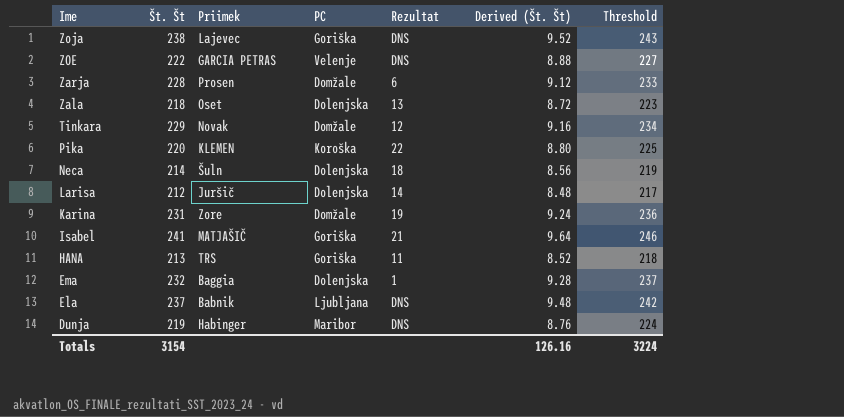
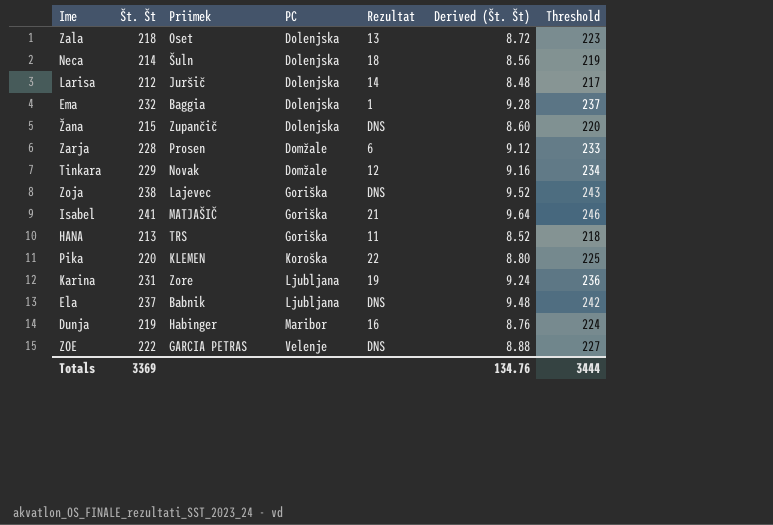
row order: Ime descending -> PC ascending
row Žana: none -> 215 | Zupančič | Dolenjska | DNS | 8.60 | 220
Karina | PC: Domžale -> Ljubljana
Dunja | Rezultat: DNS -> 16
Totals | Št. Št: 3154 -> 3369
Totals | Derived (Št. Št): 126.16 -> 134.76
Totals | Threshold: 3224 -> 3444

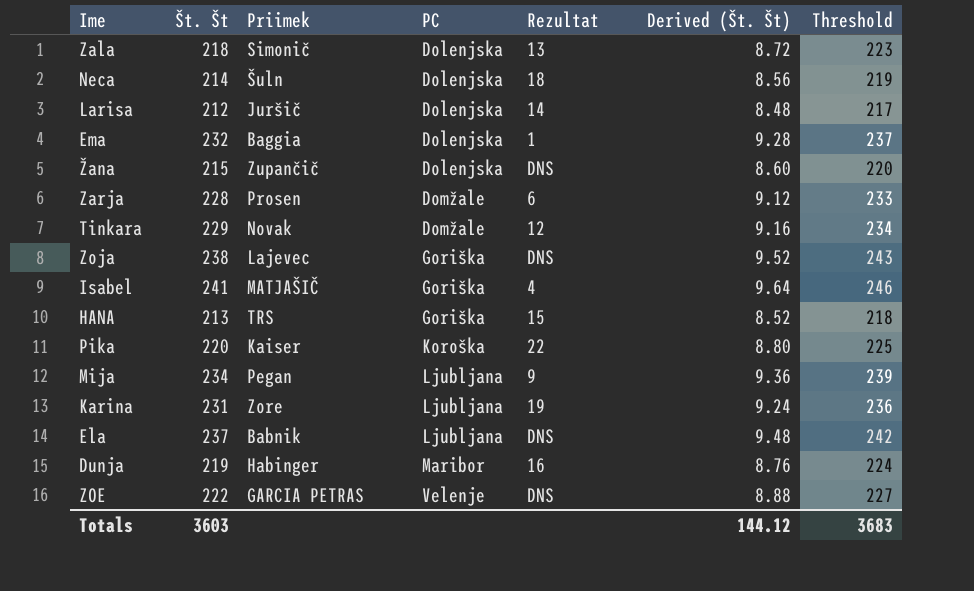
Zala | Priimek: Oset -> Simonič
Isabel | Rezultat: 21 -> 4
HANA | Rezultat: 11 -> 15
Pika | Priimek: KLEMEN -> Kaiser
row Mija: none -> 234 | Pegan | Ljubljana | 9 | 9.36 | 239
Totals | Št. Št: 3369 -> 3603
Totals | Derived (Št. Št): 134.76 -> 144.12
Totals | Threshold: 3444 -> 3683

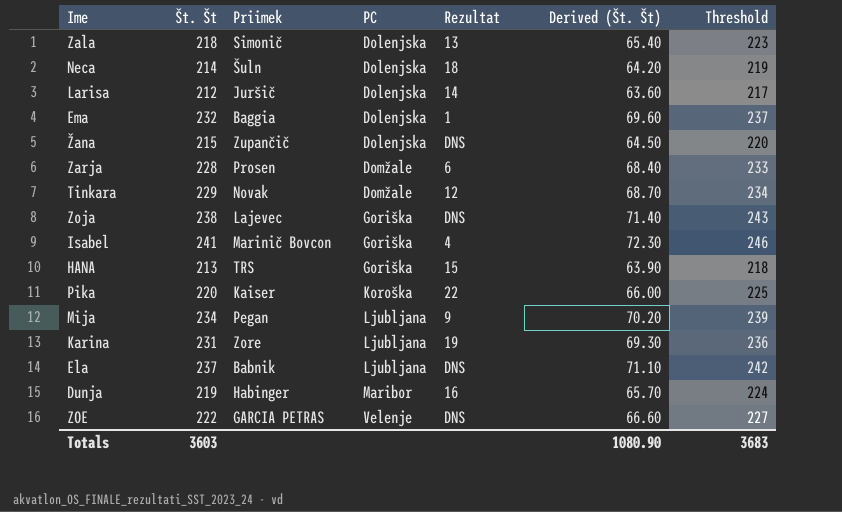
column Derived (Št. Št) | formula: [Št. Št] * 0.04 -> [Št. Št] * 0.3
Isabel | Priimek: MATJAŠIČ -> Marinič Bovcon
Totals | Derived (Št. Št): 144.12 -> 1080.90

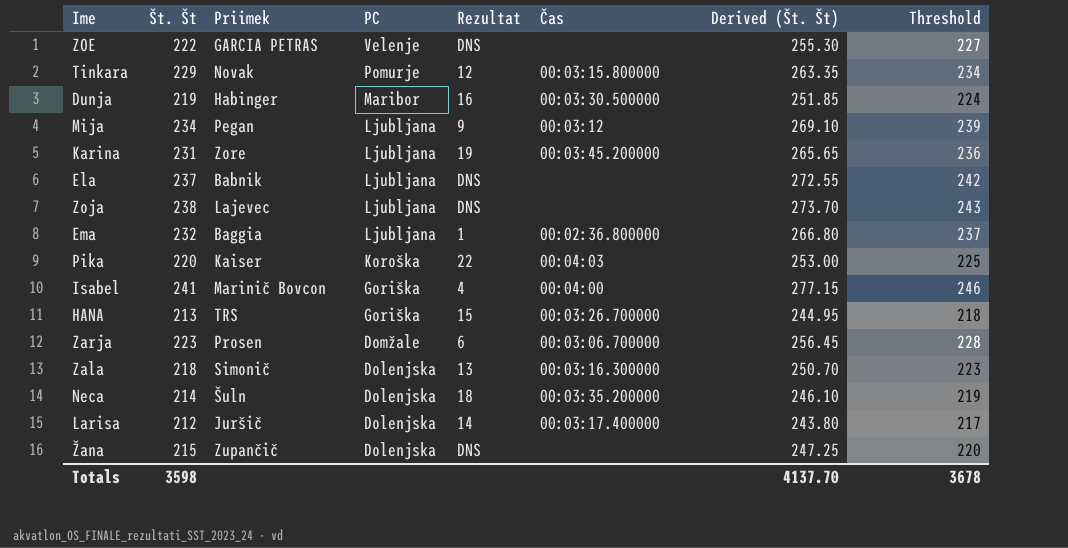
row order: PC ascending -> PC descending
column Čas | position: none -> 6
column Derived (Št. Št) | formula: [Št. Št] * 0.3 -> [Št. Št] * 1.15
Tinkara | PC: Domžale -> Pomurje
Zoja | PC: Goriška -> Ljubljana
Ema | PC: Dolenjska -> Ljubljana
Zarja | Št. Št: 228 -> 223
Zarja | Threshold: 233 -> 228
Totals | Št. Št: 3603 -> 3598
Totals | Derived (Št. Št): 1080.90 -> 4137.70
Totals | Threshold: 3683 -> 3678

